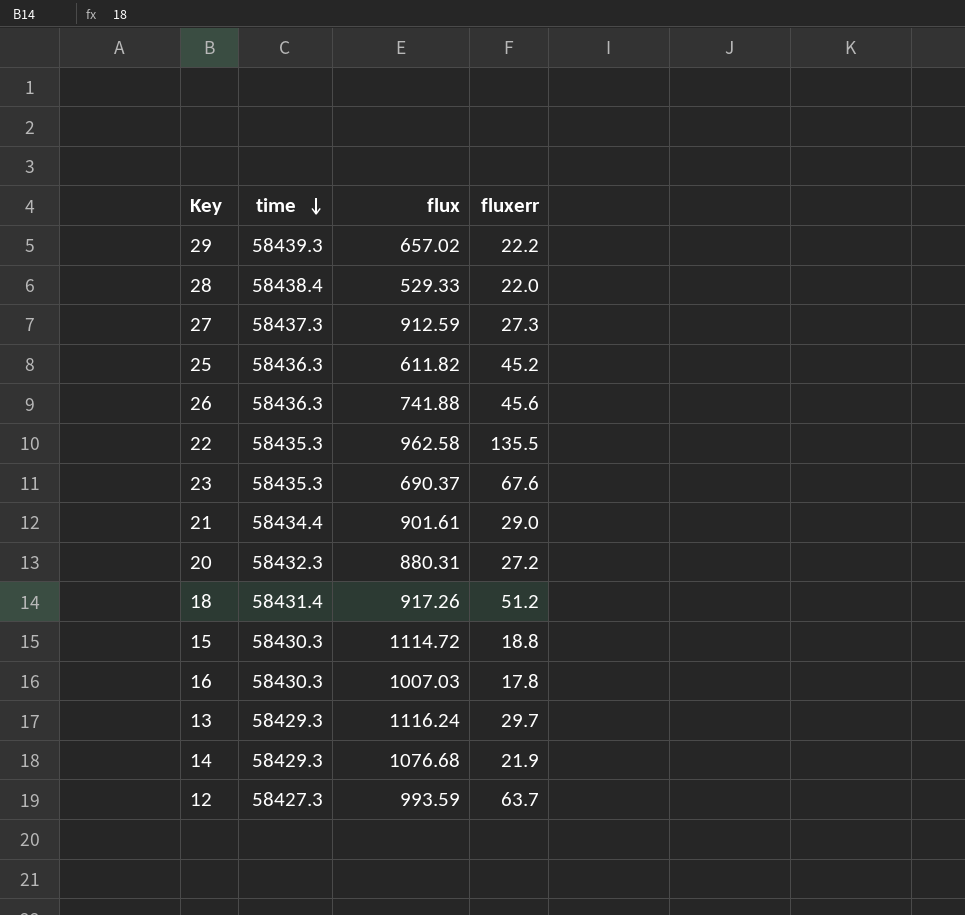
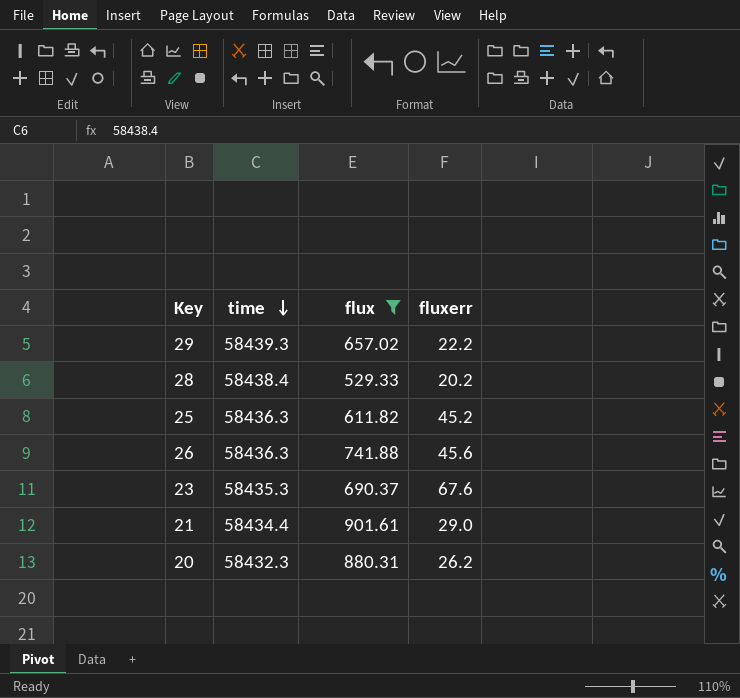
filter: none -> flux <= 901.61
28 | fluxerr: 22.0 -> 20.2
20 | fluxerr: 27.2 -> 26.2

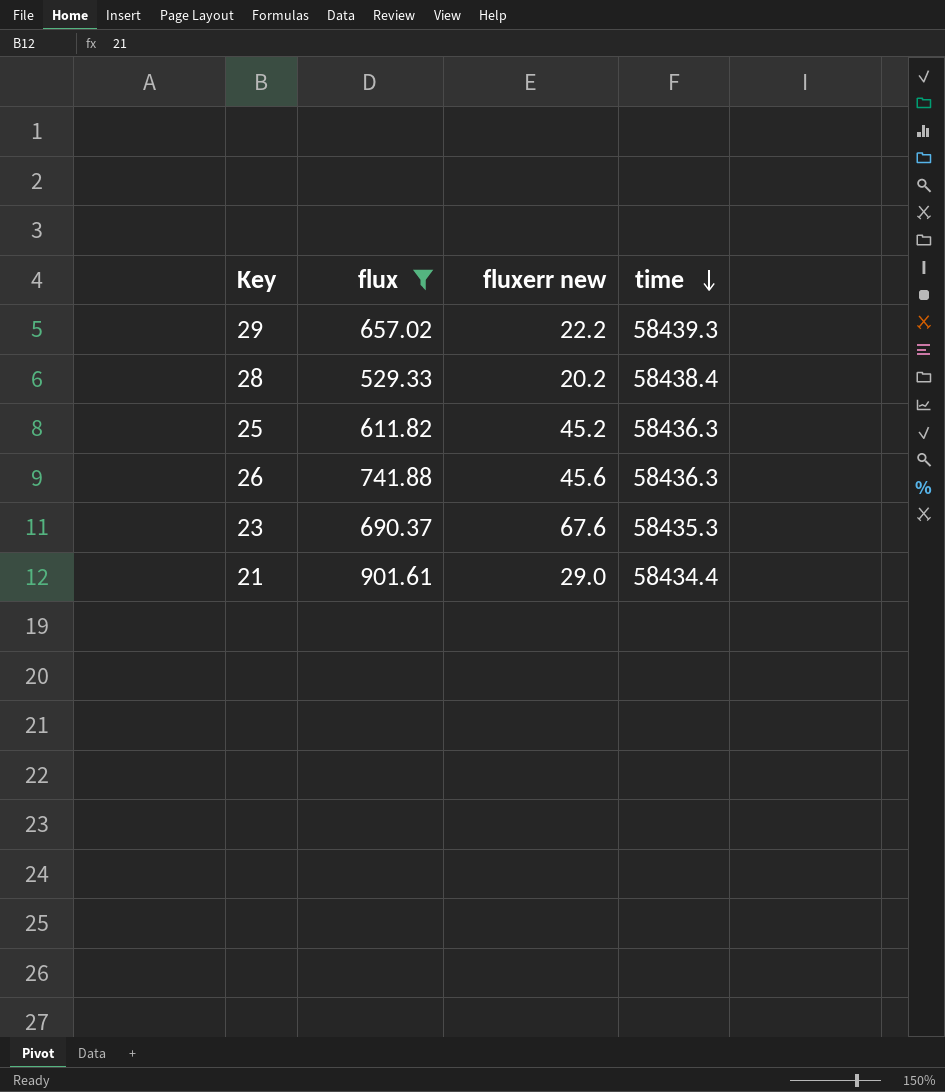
column name: fluxerr -> fluxerr new
column time | position: 2 -> 4
row 20: 58432.3 | 880.31 | 26.2 -> none

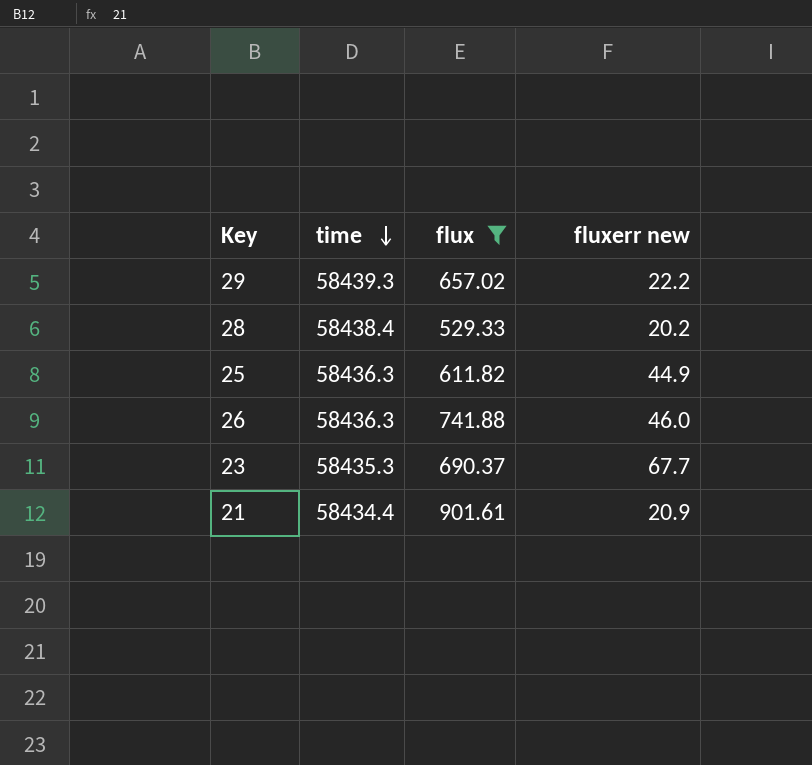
column time | position: 4 -> 2
25 | fluxerr new: 45.2 -> 44.9
26 | fluxerr new: 45.6 -> 46.0
23 | fluxerr new: 67.6 -> 67.7
21 | fluxerr new: 29.0 -> 20.9

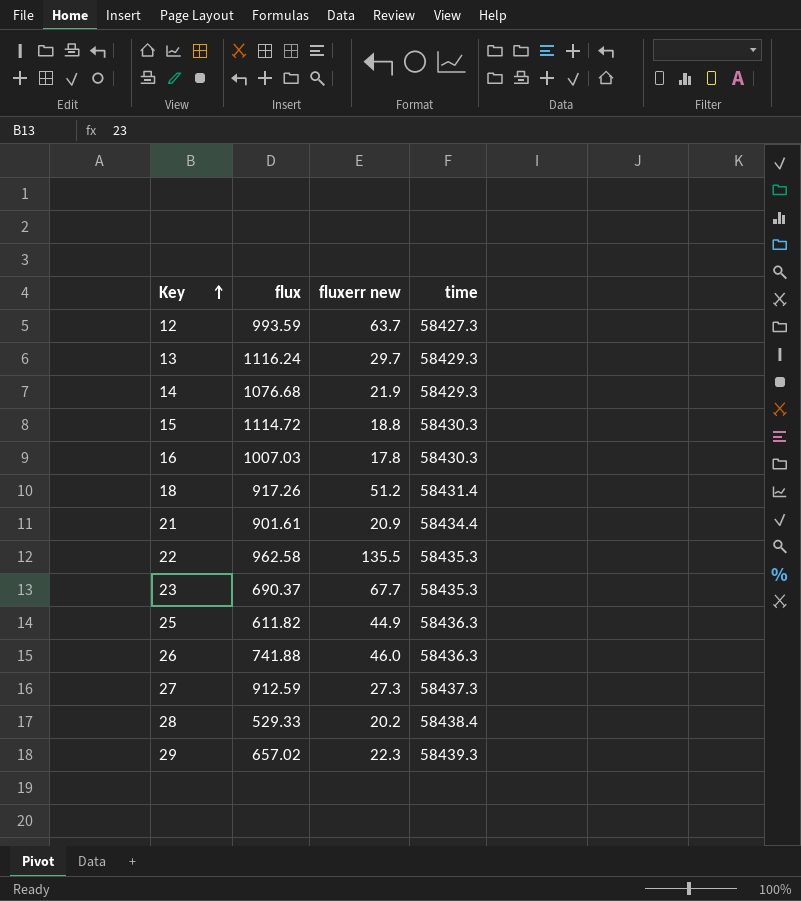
filter: flux <= 901.61 -> none
row order: time descending -> Key ascending
column time | position: 2 -> 4
29 | fluxerr new: 22.2 -> 22.3

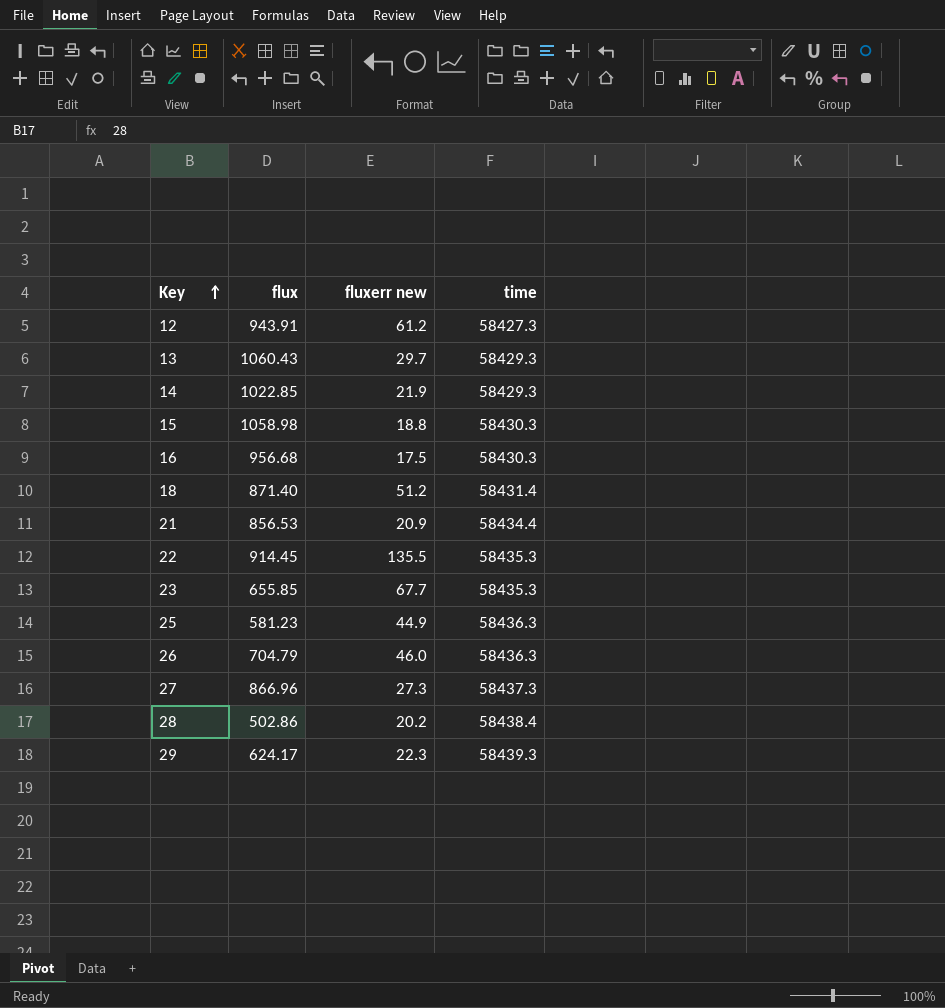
12 | flux: 993.59 -> 943.91
12 | fluxerr new: 63.7 -> 61.2
13 | flux: 1116.24 -> 1060.43
14 | flux: 1076.68 -> 1022.85
15 | flux: 1114.72 -> 1058.98
16 | flux: 1007.03 -> 956.68
16 | fluxerr new: 17.8 -> 17.5
18 | flux: 917.26 -> 871.40
21 | flux: 901.61 -> 856.53
22 | flux: 962.58 -> 914.45
23 | flux: 690.37 -> 655.85
25 | flux: 611.82 -> 581.23
26 | flux: 741.88 -> 704.79
27 | flux: 912.59 -> 866.96
28 | flux: 529.33 -> 502.86
29 | flux: 657.02 -> 624.17

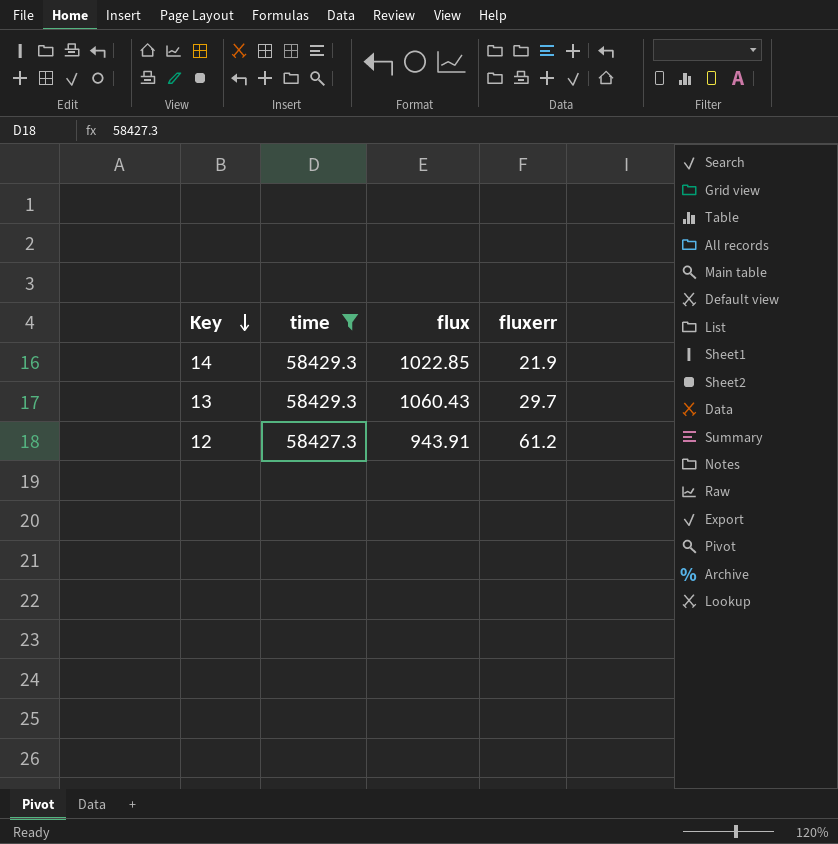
filter: none -> time <= 58429.3
row order: Key ascending -> Key descending
column time | position: 4 -> 2
column name: fluxerr new -> fluxerr

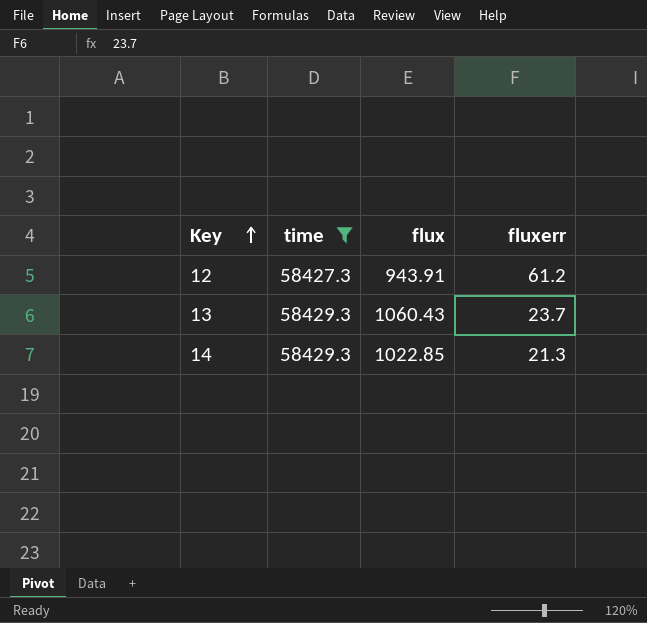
row order: Key descending -> Key ascending
13 | fluxerr: 29.7 -> 23.7
14 | fluxerr: 21.9 -> 21.3

